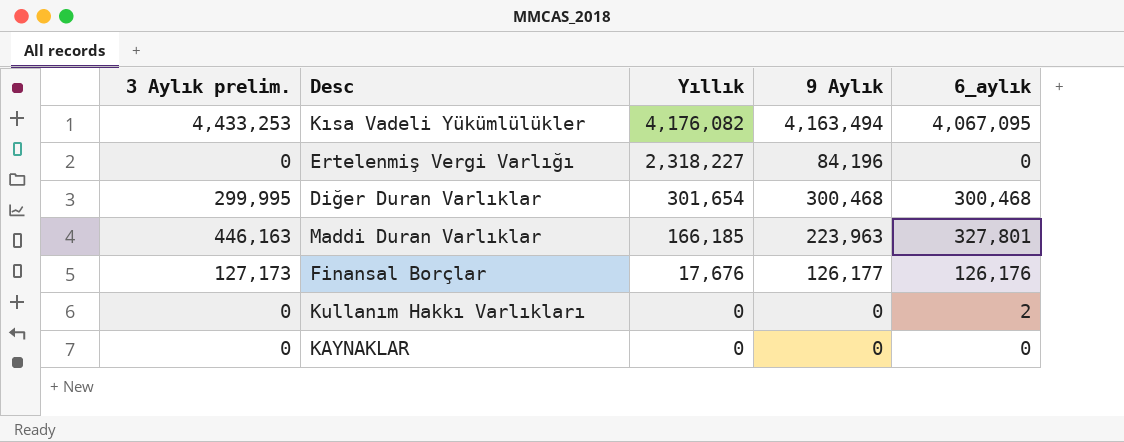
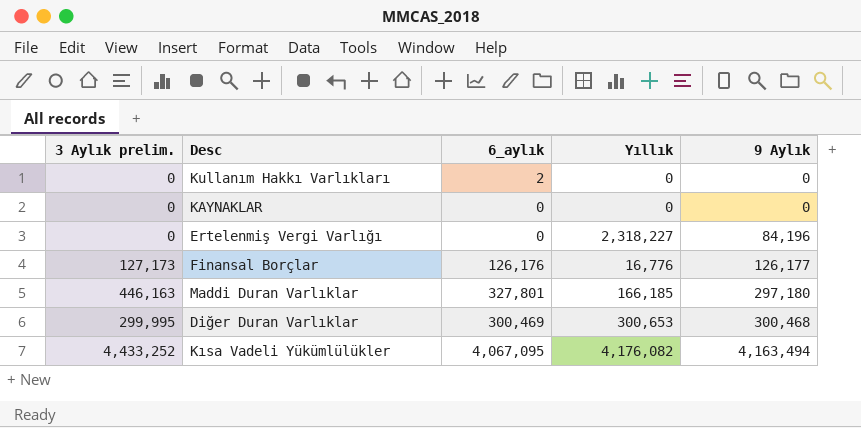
row order: Yıllık descending -> 9 Aylık ascending
column 6_aylık | position: 5 -> 3
Finansal Borçlar | Yıllık: 17,676 -> 16,776
Maddi Duran Varlıklar | 9 Aylık: 223,963 -> 297,180
Diğer Duran Varlıklar | 6_aylık: 300,468 -> 300,469
Diğer Duran Varlıklar | Yıllık: 301,654 -> 300,653
Kısa Vadeli Yükümlülükler | 3 Aylık prelim.: 4,433,253 -> 4,433,252

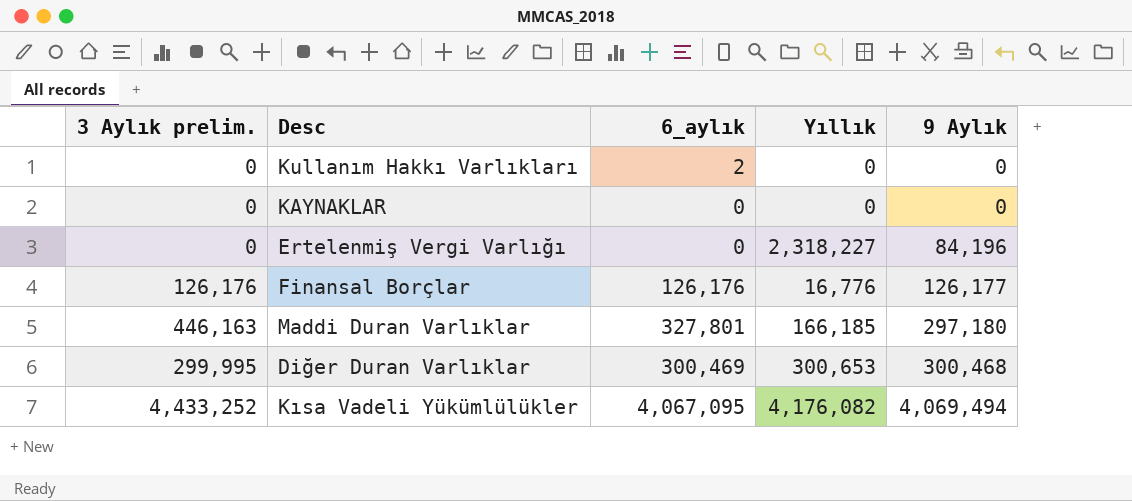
Finansal Borçlar | 3 Aylık prelim.: 127,173 -> 126,176
Kısa Vadeli Yükümlülükler | 9 Aylık: 4,163,494 -> 4,069,494

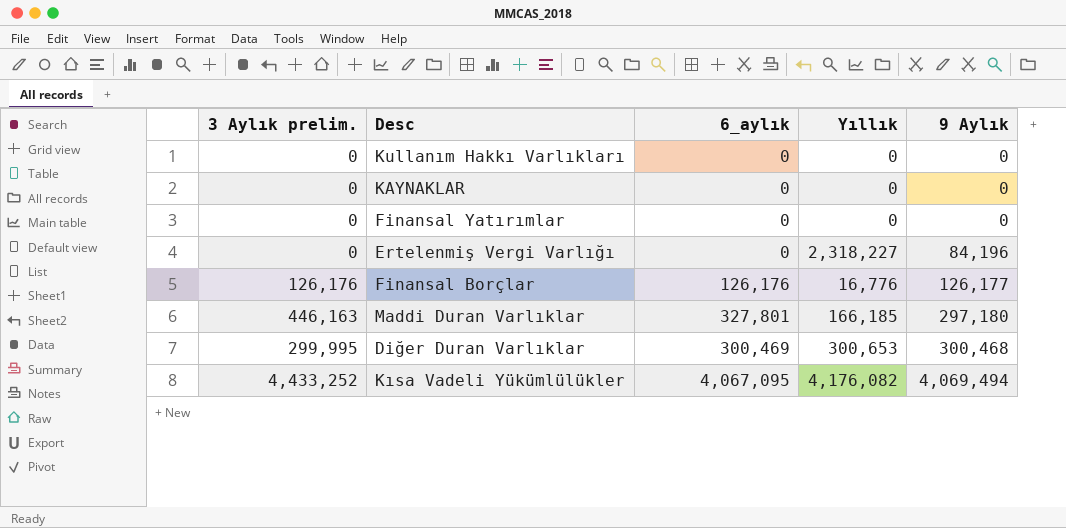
Kullanım Hakkı Varlıkları | 6_aylık: 2 -> 0
row Finansal Yatırımlar: none -> 0 | 0 | 0 | 0

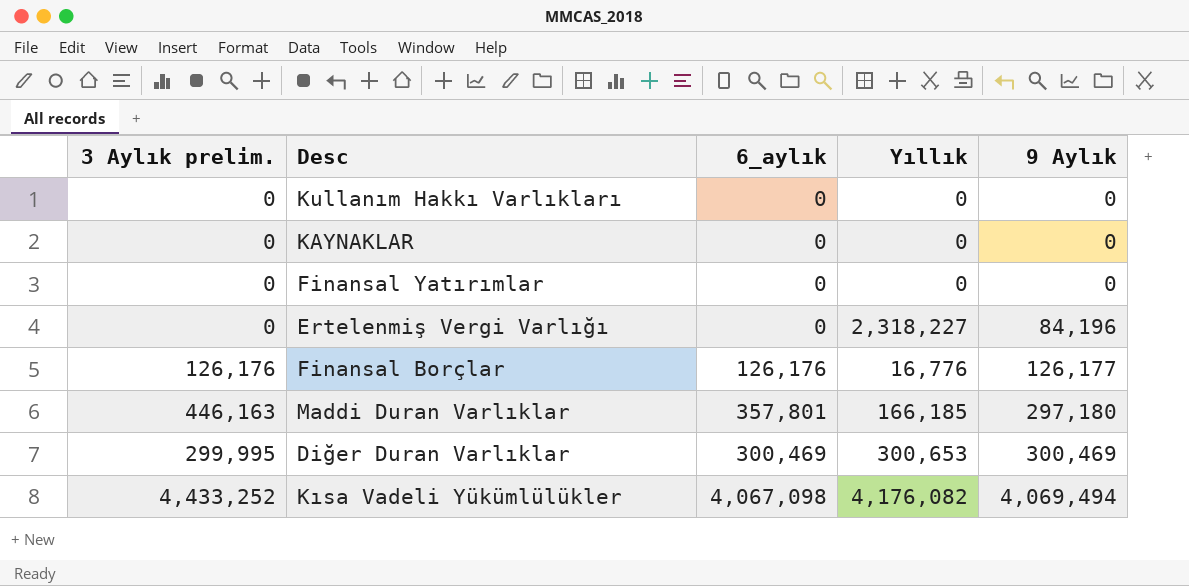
Maddi Duran Varlıklar | 6_aylık: 327,801 -> 357,801
Diğer Duran Varlıklar | 9 Aylık: 300,468 -> 300,469
Kısa Vadeli Yükümlülükler | 6_aylık: 4,067,095 -> 4,067,098

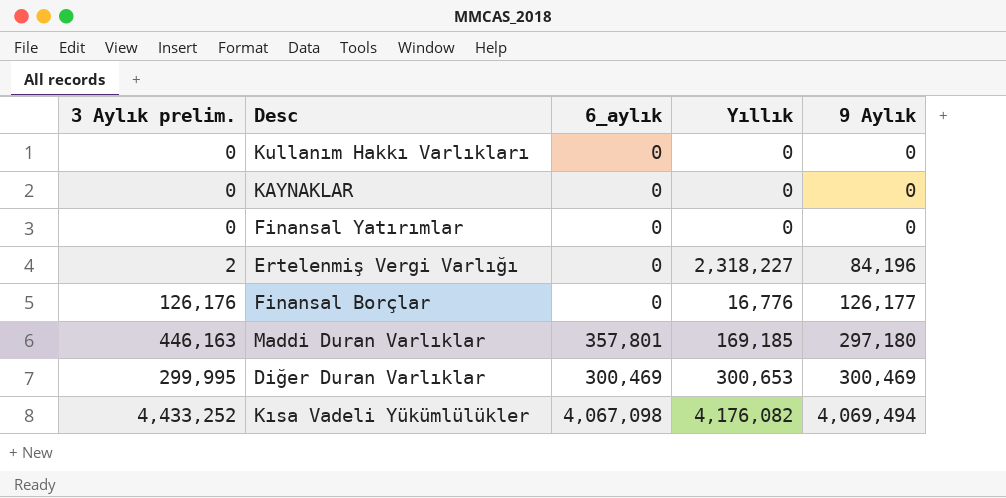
Ertelenmiş Vergi Varlığı | 3 Aylık prelim.: 0 -> 2
Finansal Borçlar | 6_aylık: 126,176 -> 0
Maddi Duran Varlıklar | Yıllık: 166,185 -> 169,185

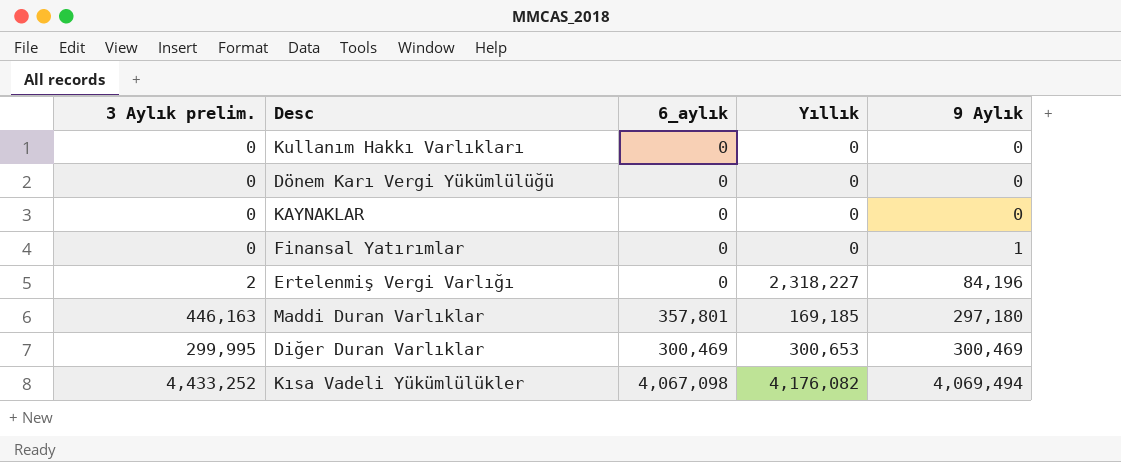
row Finansal Borçlar: 126,176 | 0 | 16,776 | 126,177 -> none
row Dönem Karı Vergi Yükümlülüğü: none -> 0 | 0 | 0 | 0
Finansal Yatırımlar | 9 Aylık: 0 -> 1

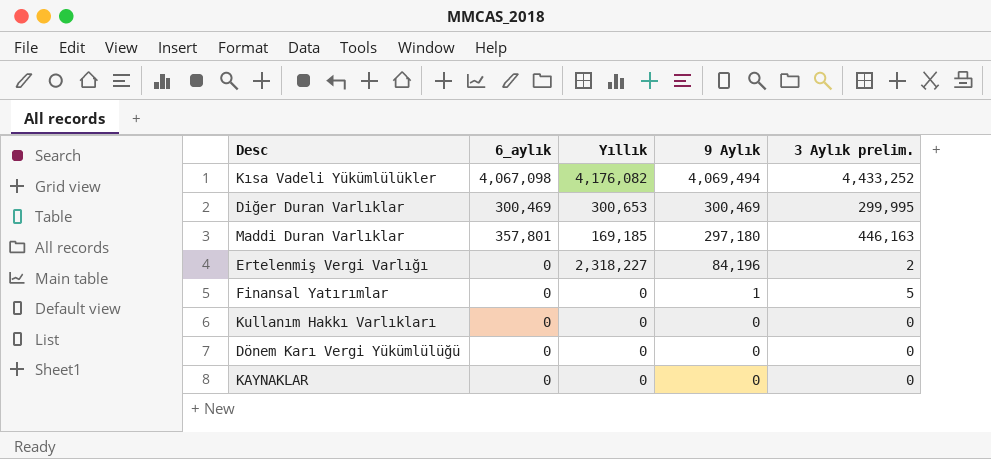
row order: 9 Aylık ascending -> 9 Aylık descending
column 3 Aylık prelim. | position: 1 -> 5
Finansal Yatırımlar | 3 Aylık prelim.: 0 -> 5

